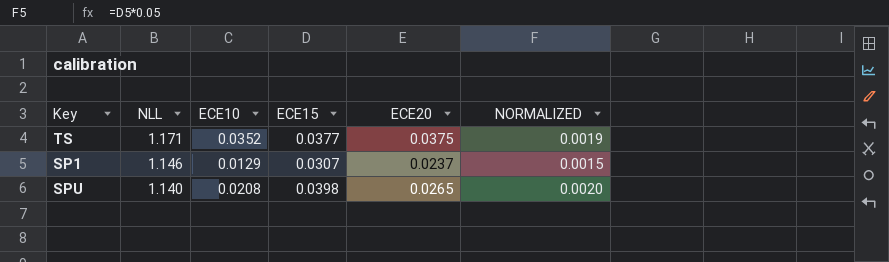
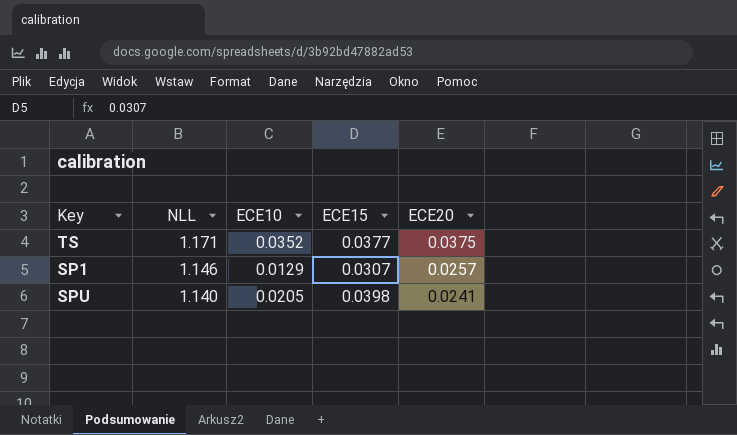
column NORMALIZED | formula: [ECE15] * 0.05 -> none
SP1 | ECE20: 0.0237 -> 0.0257
SPU | ECE10: 0.0208 -> 0.0205
SPU | ECE20: 0.0265 -> 0.0241

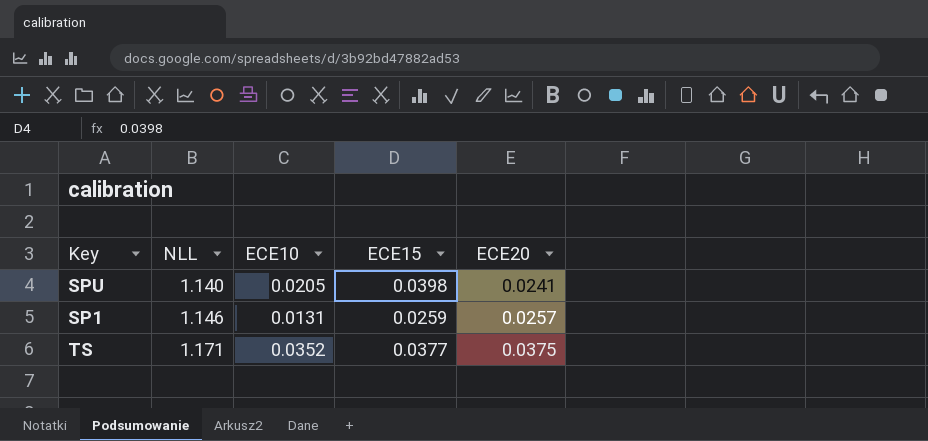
row order: NLL descending -> NLL ascending
SP1 | ECE10: 0.0129 -> 0.0131
SP1 | ECE15: 0.0307 -> 0.0259

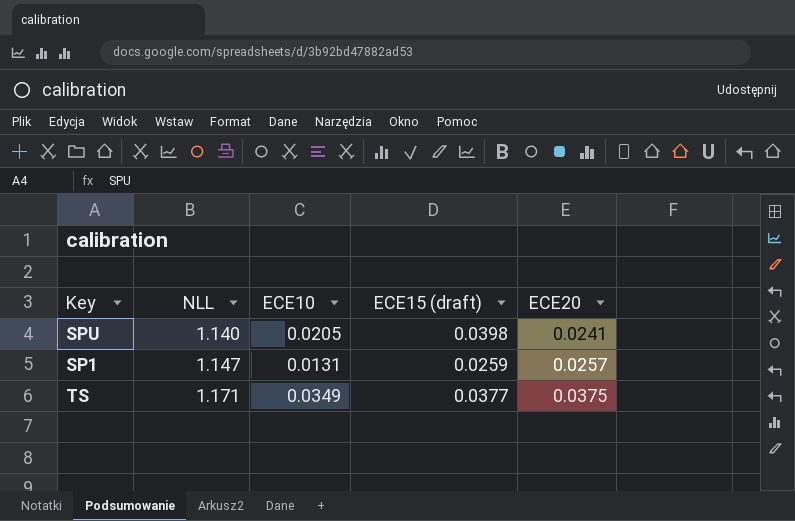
column name: ECE15 -> ECE15 (draft)
SP1 | NLL: 1.146 -> 1.147
TS | ECE10: 0.0352 -> 0.0349

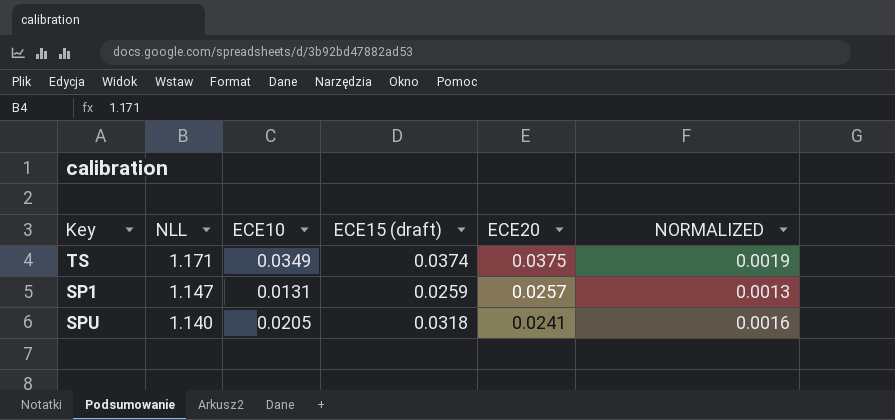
row order: NLL ascending -> NLL descending
column NORMALIZED | formula: none -> [ECE15 (draft)] * 0.05
TS | ECE15 (draft): 0.0377 -> 0.0374
SPU | ECE15 (draft): 0.0398 -> 0.0318

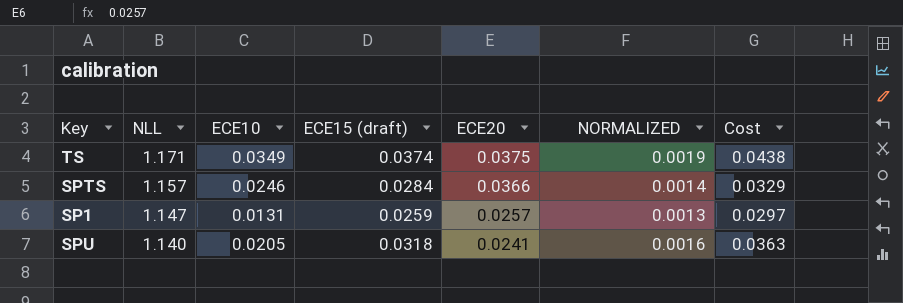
column Cost | formula: none -> [NLL] * [ECE15 (draft)]
row SPTS: none -> 1.157 | 0.0246 | 0.0284 | 0.0366 | 0.0014 | 0.0329

